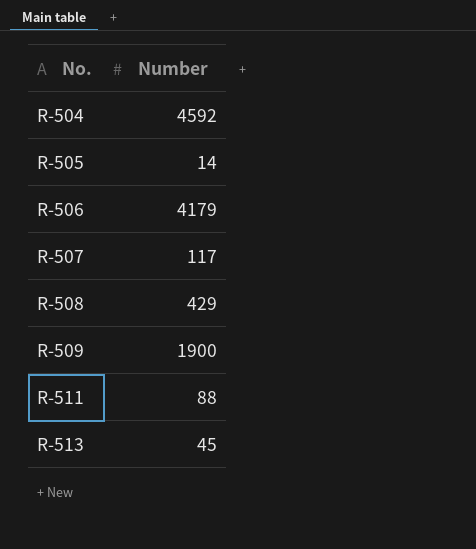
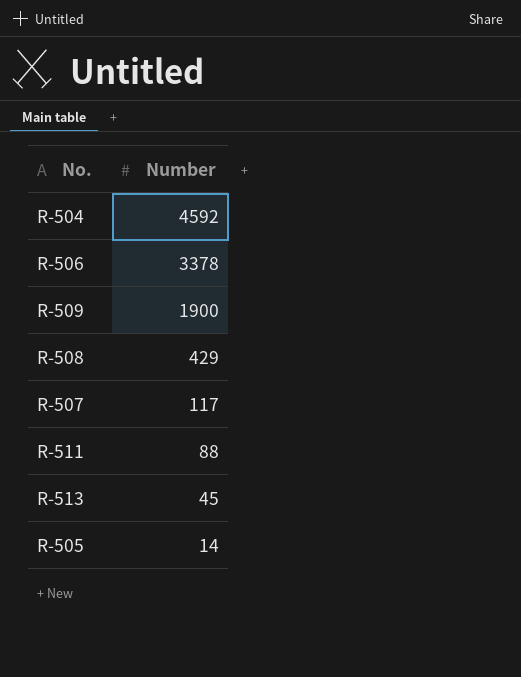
row order: No. ascending -> Number descending
R-506 | Number: 4179 -> 3378

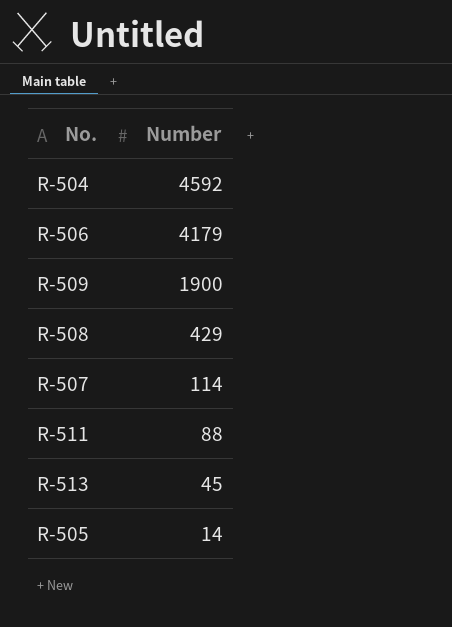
R-506 | Number: 3378 -> 4179
R-507 | Number: 117 -> 114

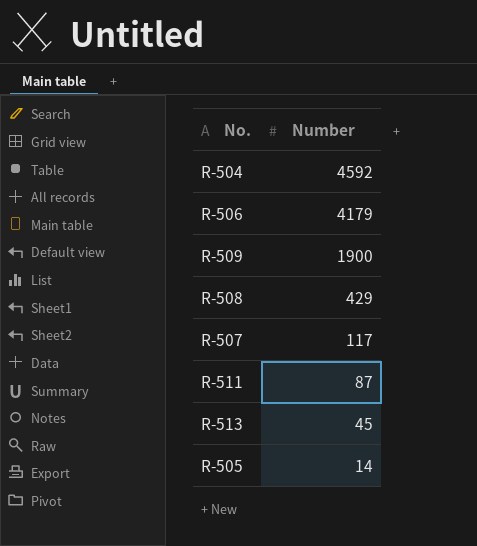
R-507 | Number: 114 -> 117
R-511 | Number: 88 -> 87

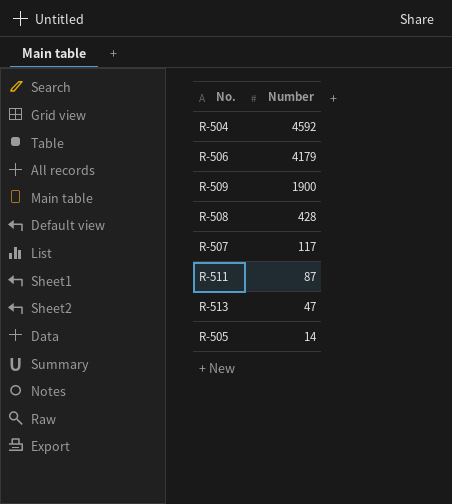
R-508 | Number: 429 -> 428
R-513 | Number: 45 -> 47

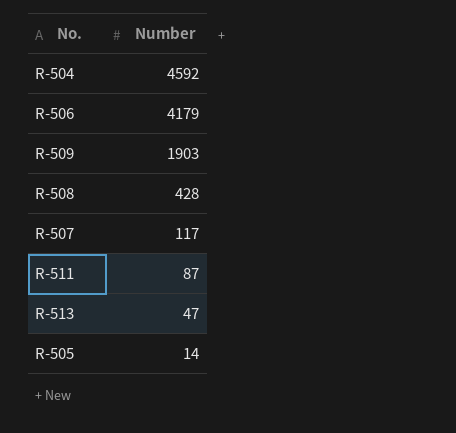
R-509 | Number: 1900 -> 1903

